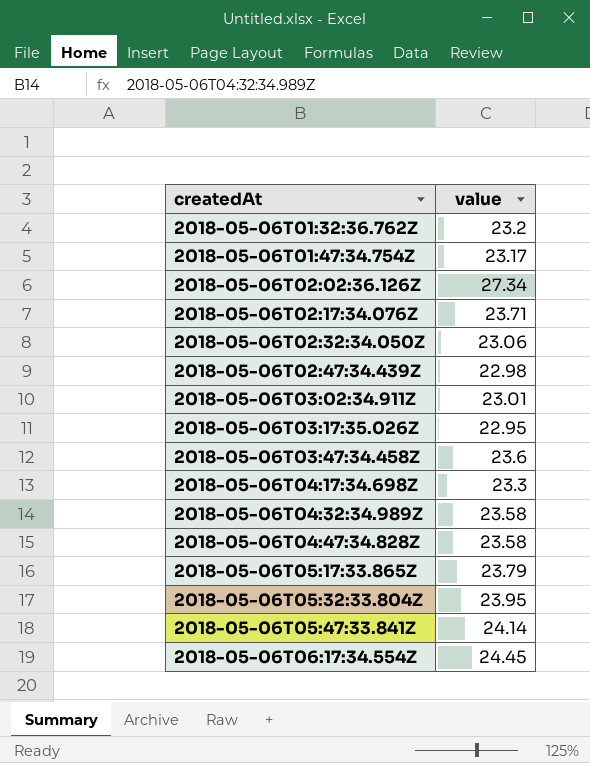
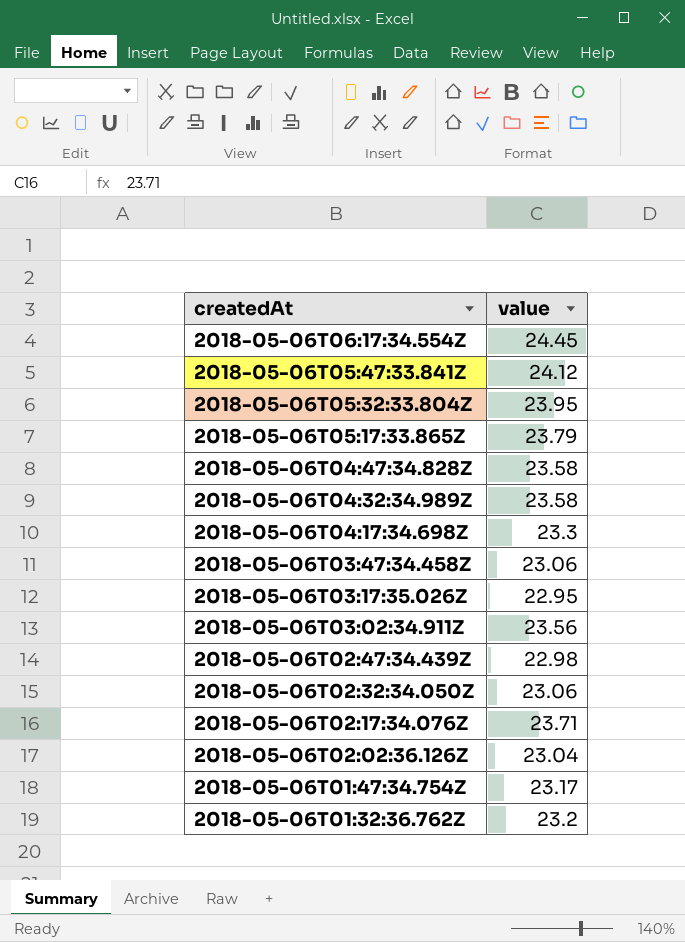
row order: createdAt ascending -> createdAt descending
2018-05-06T05:47:33.841Z | value: 24.14 -> 24.12
2018-05-06T03:47:34.458Z | value: 23.6 -> 23.06
2018-05-06T03:02:34.911Z | value: 23.01 -> 23.56
2018-05-06T02:02:36.126Z | value: 27.34 -> 23.04

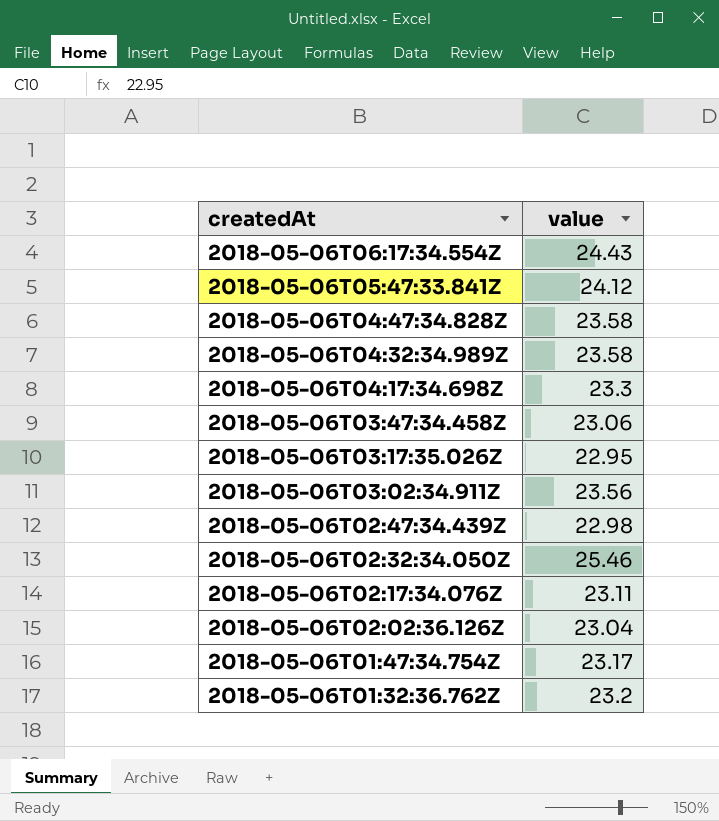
row 2018-05-06T05:32:33.804Z: 23.95 -> none
row 2018-05-06T05:17:33.865Z: 23.79 -> none
2018-05-06T06:17:34.554Z | value: 24.45 -> 24.43
2018-05-06T02:32:34.050Z | value: 23.06 -> 25.46
2018-05-06T02:17:34.076Z | value: 23.71 -> 23.11

